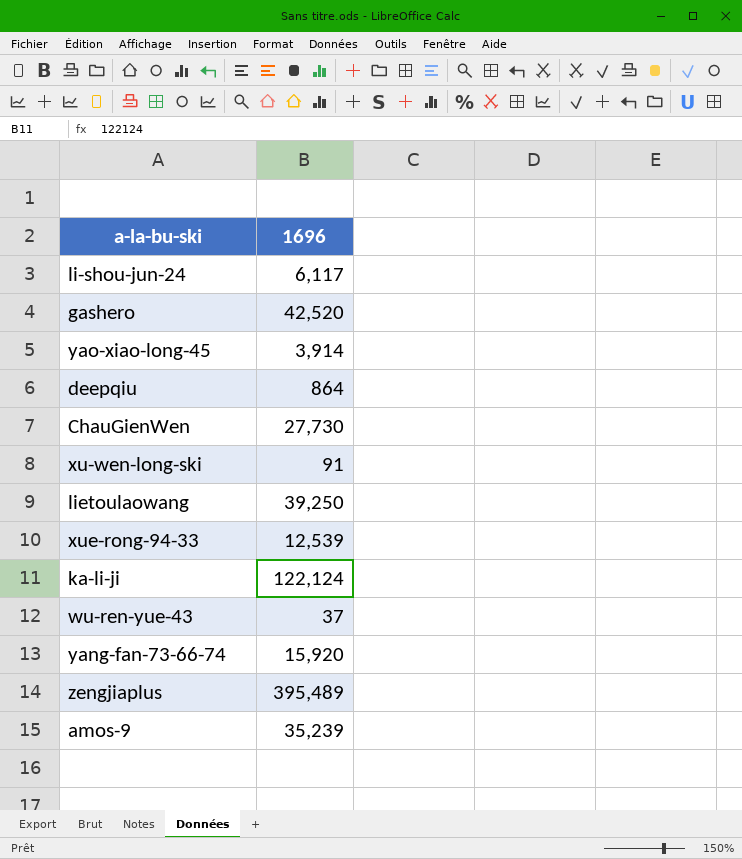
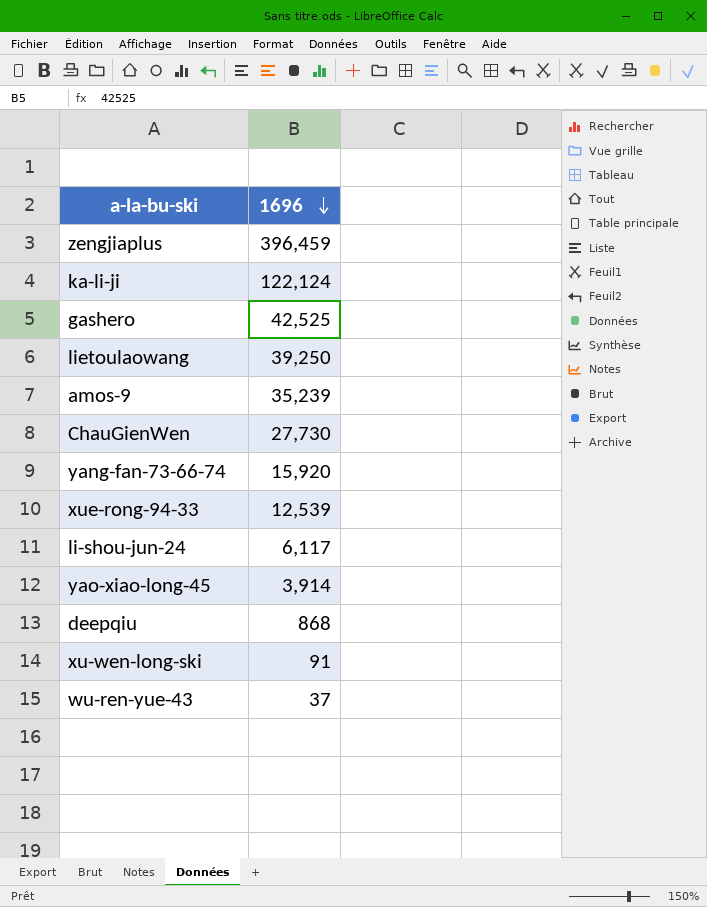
row order: none -> 1696 descending
zengjiaplus | 1696: 395,489 -> 396,459
gashero | 1696: 42,520 -> 42,525
deepqiu | 1696: 864 -> 868

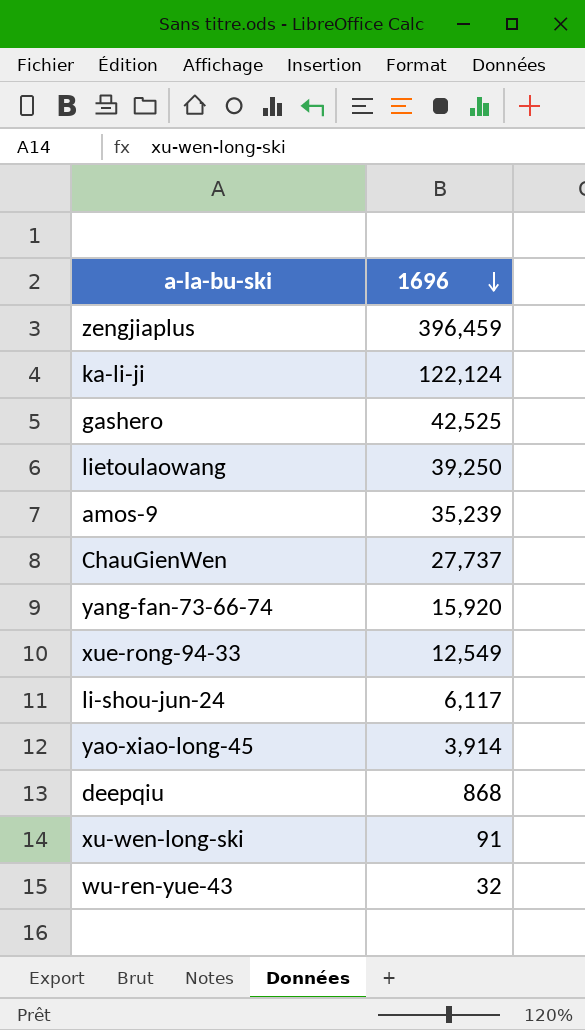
ChauGienWen | 1696: 27,730 -> 27,737
xue-rong-94-33 | 1696: 12,539 -> 12,549
wu-ren-yue-43 | 1696: 37 -> 32

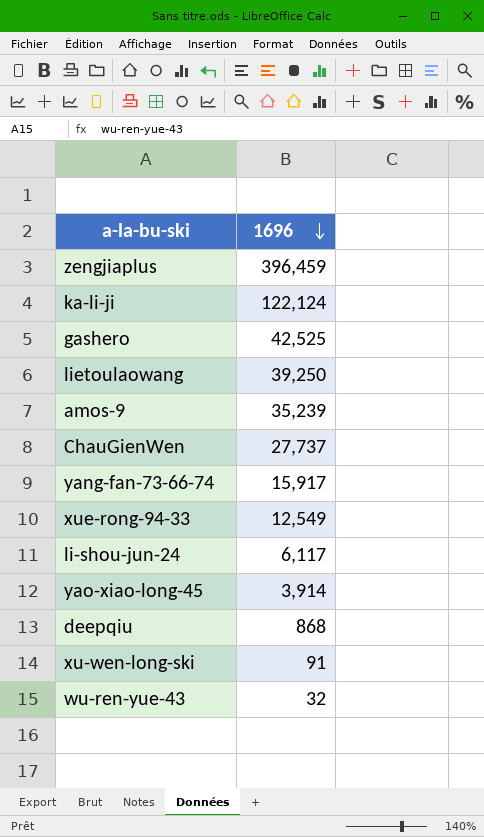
yang-fan-73-66-74 | 1696: 15,920 -> 15,917

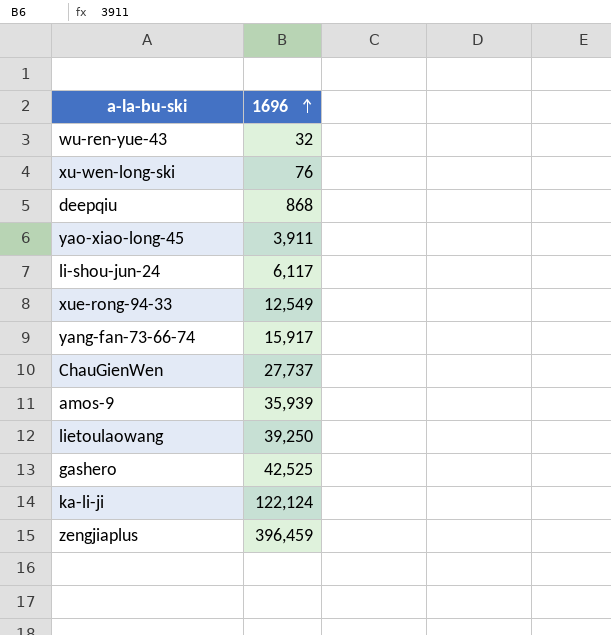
row order: 1696 descending -> 1696 ascending
xu-wen-long-ski | 1696: 91 -> 76
yao-xiao-long-45 | 1696: 3,914 -> 3,911
amos-9 | 1696: 35,239 -> 35,939

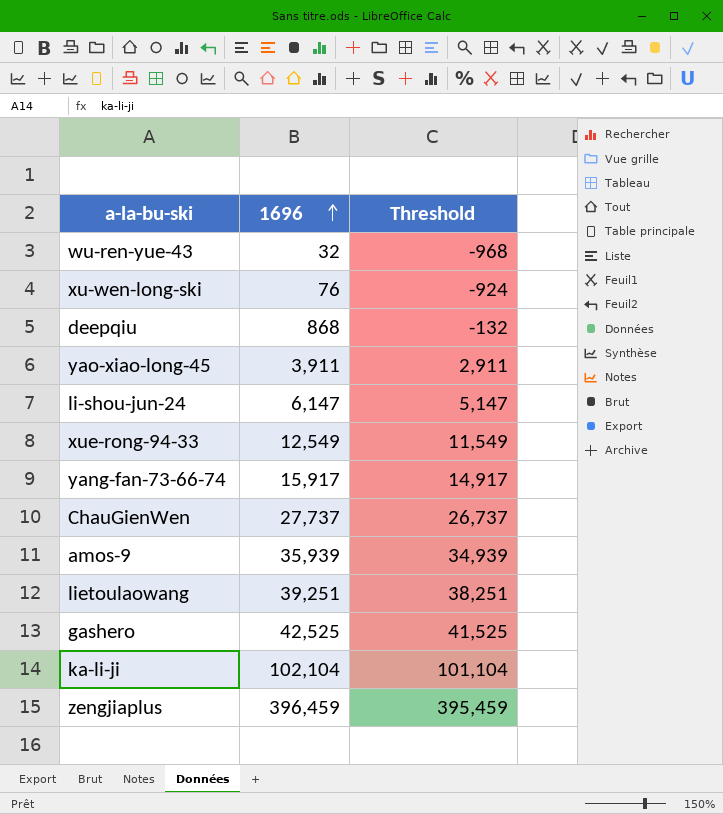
column Threshold | formula: none -> [1696] - 1000
li-shou-jun-24 | 1696: 6,117 -> 6,147
lietoulaowang | 1696: 39,250 -> 39,251
ka-li-ji | 1696: 122,124 -> 102,104

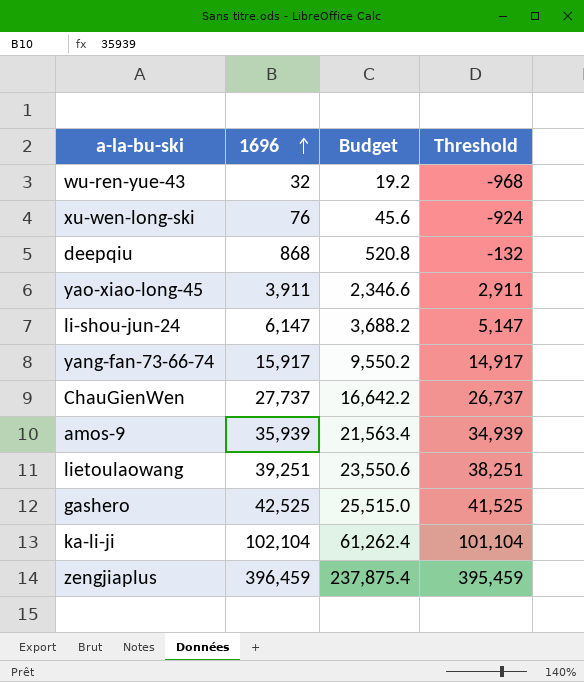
column Budget | formula: none -> [1696] * 0.6
row xue-rong-94-33: 12,549 | 11,549 -> none

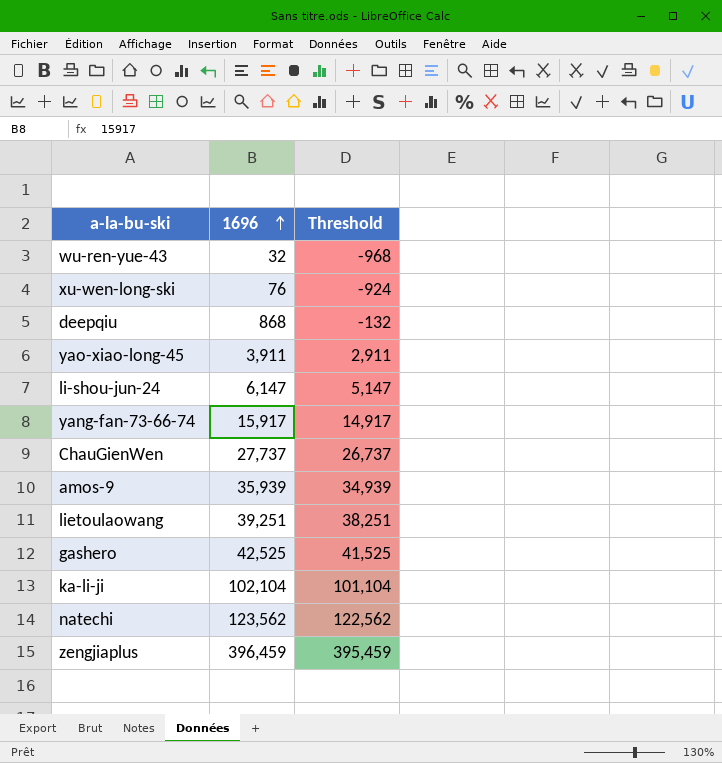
column Budget | formula: [1696] * 0.6 -> none
row natechi: none -> 123,562 | 122,562

